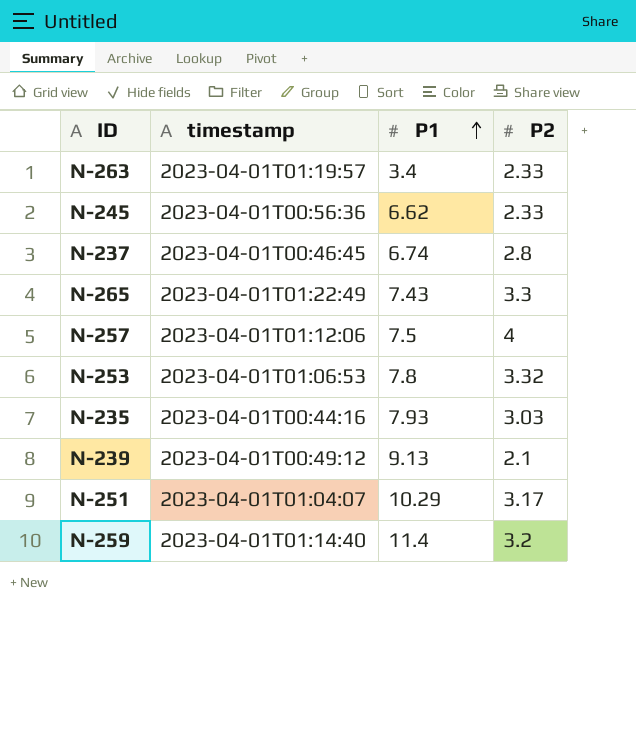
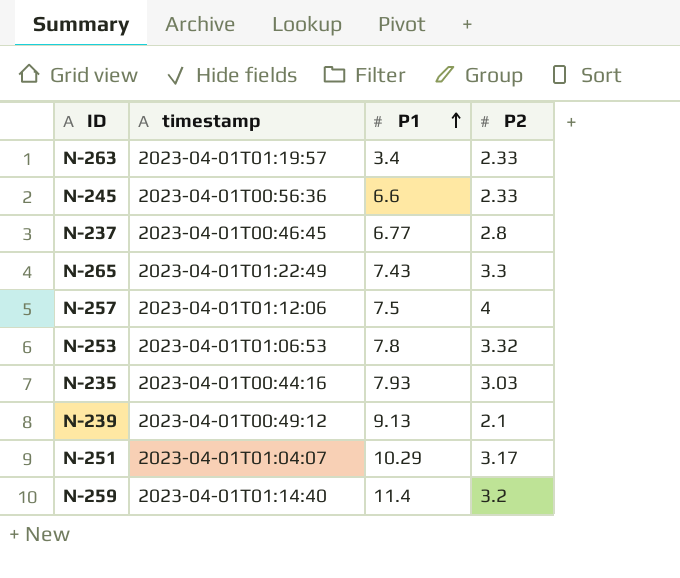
N-245 | P1: 6.62 -> 6.6
N-237 | P1: 6.74 -> 6.77

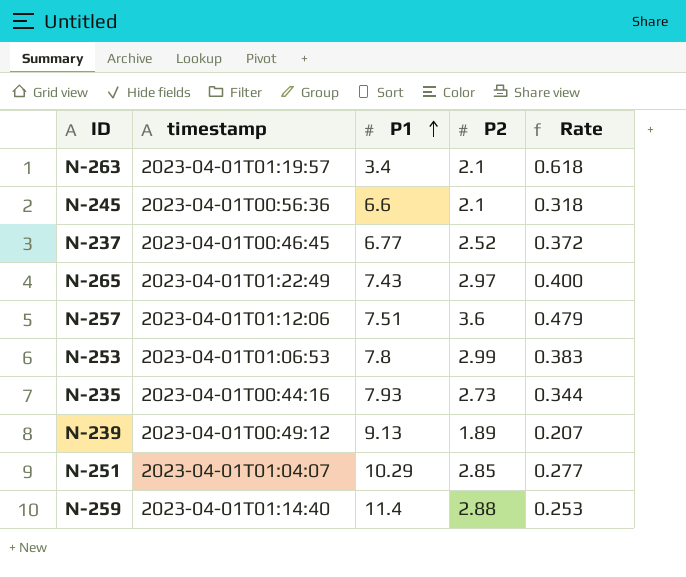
column Rate | formula: none -> [P2] / [P1]
N-263 | P2: 2.33 -> 2.1
N-245 | P2: 2.33 -> 2.1
N-237 | P2: 2.8 -> 2.52
N-265 | P2: 3.3 -> 2.97
N-257 | P1: 7.5 -> 7.51
N-257 | P2: 4 -> 3.6
N-253 | P2: 3.32 -> 2.99
N-235 | P2: 3.03 -> 2.73
N-239 | P2: 2.1 -> 1.89
N-251 | P2: 3.17 -> 2.85
N-259 | P2: 3.2 -> 2.88

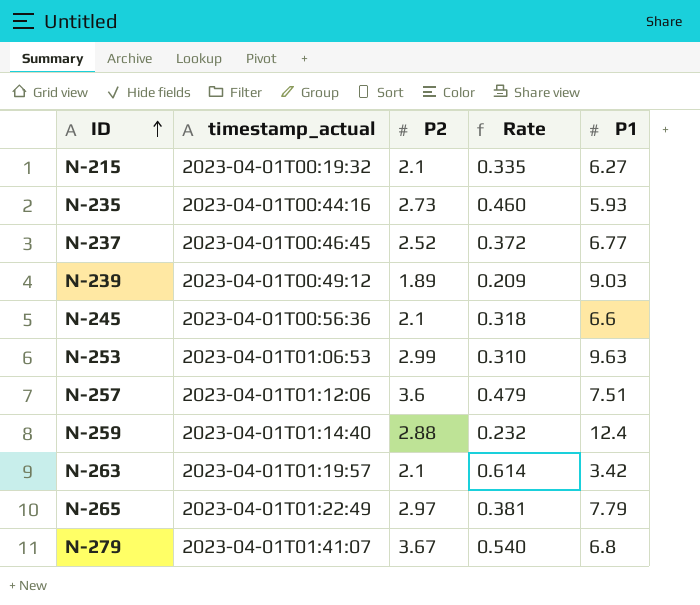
row order: P1 ascending -> ID ascending
column name: timestamp -> timestamp_actual
column P1 | position: 3 -> 5
row N-251: 2023-04-01T01:04:07 | 10.29 | 2.85 | 0.277 -> none
row N-215: none -> 2023-04-01T00:19:32 | 2.1 | 0.335 | 6.27
N-235 | Rate: 0.344 -> 0.460
N-235 | P1: 7.93 -> 5.93
N-239 | Rate: 0.207 -> 0.209
N-239 | P1: 9.13 -> 9.03
N-253 | Rate: 0.383 -> 0.310
N-253 | P1: 7.8 -> 9.63
N-259 | Rate: 0.253 -> 0.232
N-259 | P1: 11.4 -> 12.4
N-263 | Rate: 0.618 -> 0.614
N-263 | P1: 3.4 -> 3.42
N-265 | Rate: 0.400 -> 0.381
N-265 | P1: 7.43 -> 7.79
row N-279: none -> 2023-04-01T01:41:07 | 3.67 | 0.540 | 6.8

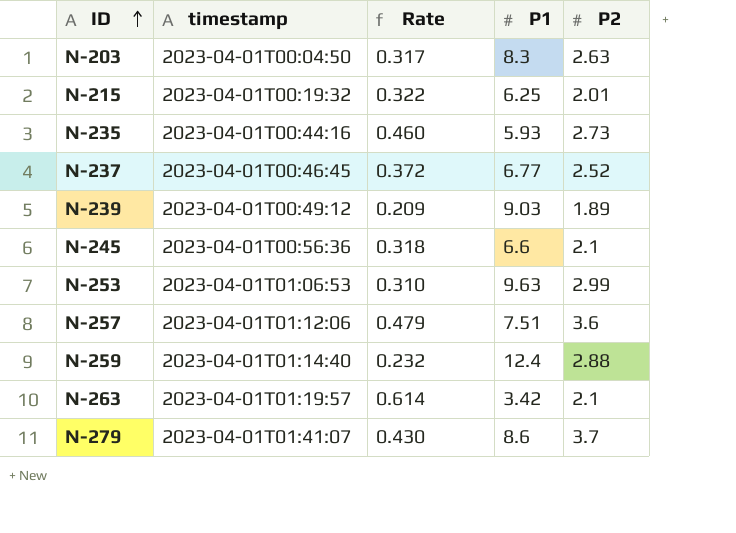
column name: timestamp_actual -> timestamp
column P2 | position: 3 -> 5
row N-265: 2023-04-01T01:22:49 | 2.97 | 0.381 | 7.79 -> none
row N-203: none -> 2023-04-01T00:04:50 | 0.317 | 8.3 | 2.63
N-215 | Rate: 0.335 -> 0.322
N-215 | P1: 6.27 -> 6.25
N-215 | P2: 2.1 -> 2.01
N-279 | Rate: 0.540 -> 0.430
N-279 | P1: 6.8 -> 8.6
N-279 | P2: 3.67 -> 3.7

